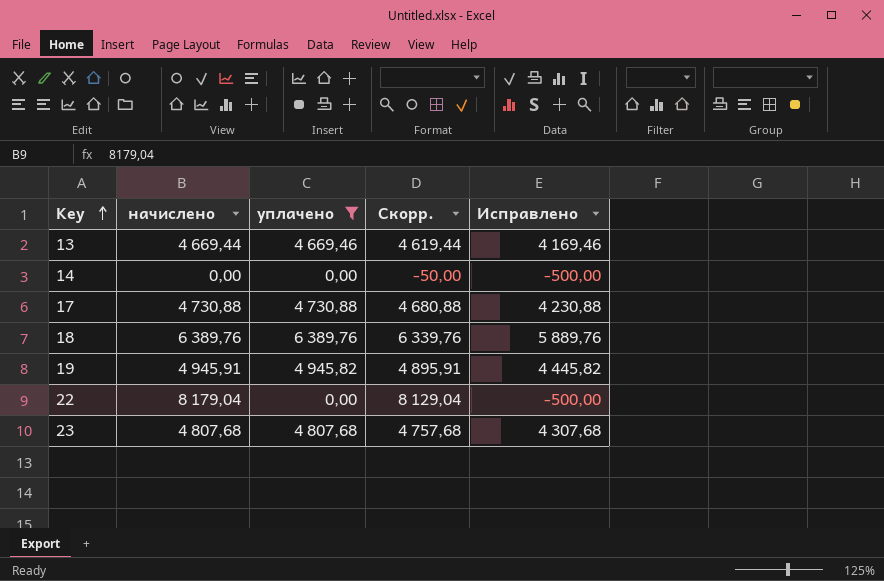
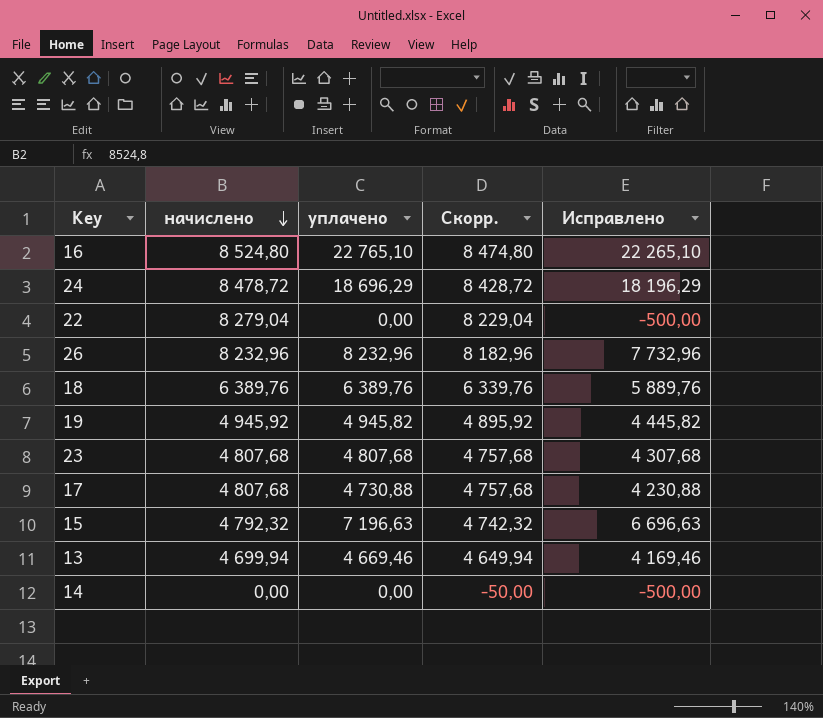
filter: уплачено <= 6 389,76 -> none
row order: Key ascending -> начислено descending
22 | начислено: 8 179,04 -> 8 279,04
22 | Скорр.: 8 129,04 -> 8 229,04
19 | начислено: 4 945,91 -> 4 945,92
19 | Скорр.: 4 895,91 -> 4 895,92
17 | начислено: 4 730,88 -> 4 807,68
17 | Скорр.: 4 680,88 -> 4 757,68
13 | начислено: 4 669,44 -> 4 699,94
13 | Скорр.: 4 619,44 -> 4 649,94

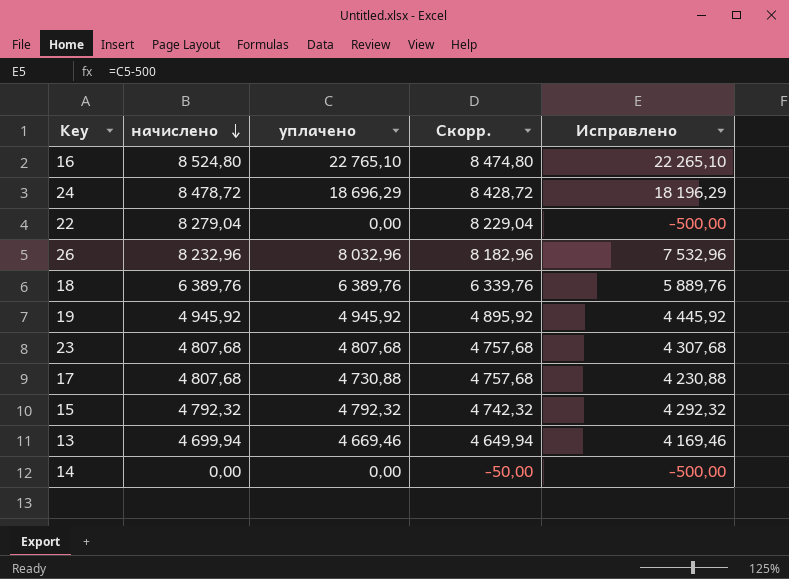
26 | уплачено: 8 232,96 -> 8 032,96
26 | Исправлено: 7 732,96 -> 7 532,96
19 | уплачено: 4 945,82 -> 4 945,92
19 | Исправлено: 4 445,82 -> 4 445,92
15 | уплачено: 7 196,63 -> 4 792,32
15 | Исправлено: 6 696,63 -> 4 292,32

